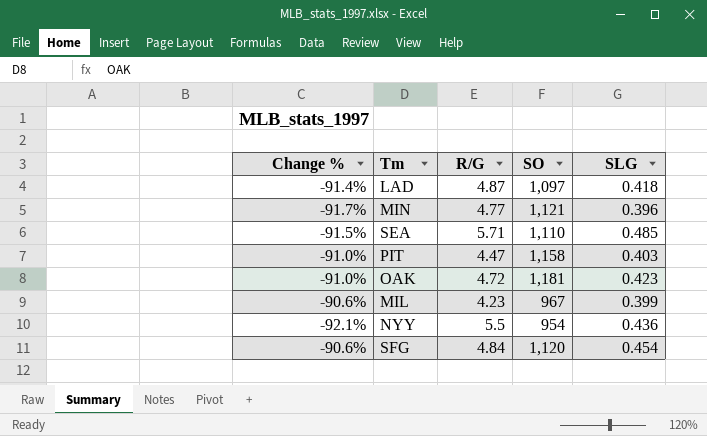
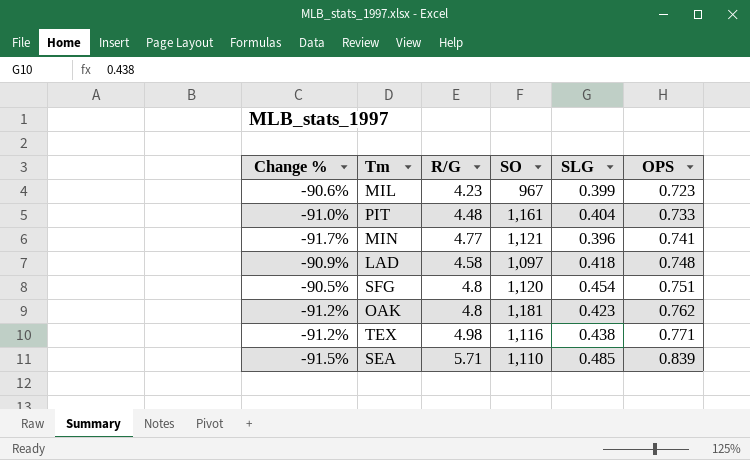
row order: none -> OPS ascending
column OPS | position: none -> 6
row NYY: -92.1% | 5.5 | 954 | 0.436 -> none
PIT | R/G: 4.47 -> 4.48
PIT | SO: 1,158 -> 1,161
PIT | SLG: 0.403 -> 0.404
LAD | Change %: -91.4% -> -90.9%
LAD | R/G: 4.87 -> 4.58
SFG | Change %: -90.6% -> -90.5%
SFG | R/G: 4.84 -> 4.8
OAK | Change %: -91.0% -> -91.2%
OAK | R/G: 4.72 -> 4.8
row TEX: none -> -91.2% | 4.98 | 1,116 | 0.438 | 0.771

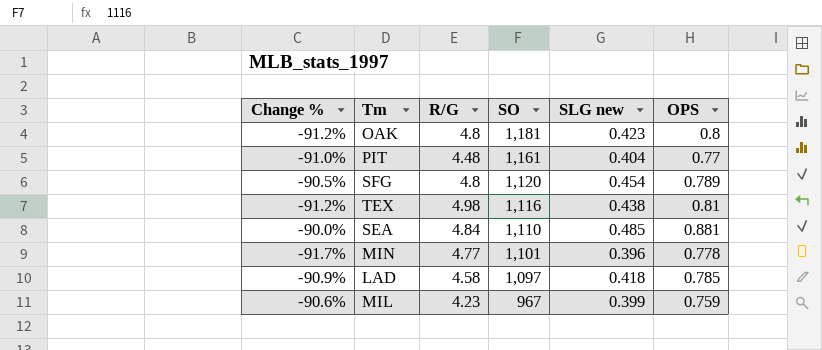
row order: OPS ascending -> SO descending
column name: SLG -> SLG new
OAK | OPS: 0.762 -> 0.8
PIT | OPS: 0.733 -> 0.77
SFG | OPS: 0.751 -> 0.789
TEX | OPS: 0.771 -> 0.81
SEA | Change %: -91.5% -> -90.0%
SEA | R/G: 5.71 -> 4.84
SEA | OPS: 0.839 -> 0.881
MIN | SO: 1,121 -> 1,101
MIN | OPS: 0.741 -> 0.778
LAD | OPS: 0.748 -> 0.785
MIL | OPS: 0.723 -> 0.759

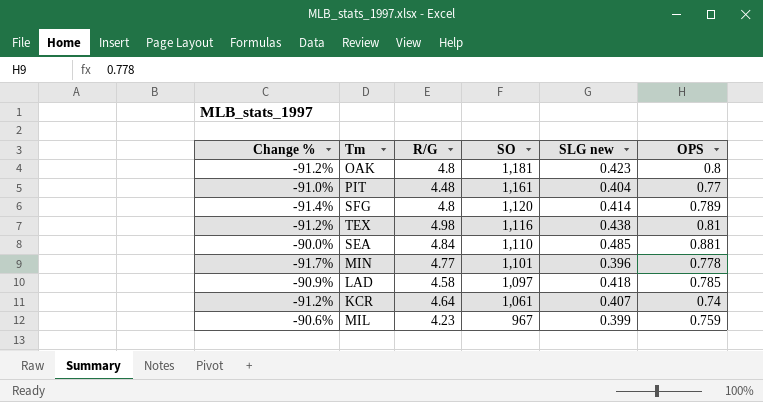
SFG | Change %: -90.5% -> -91.4%
SFG | SLG new: 0.454 -> 0.414
row KCR: none -> -91.2% | 4.64 | 1,061 | 0.407 | 0.74

